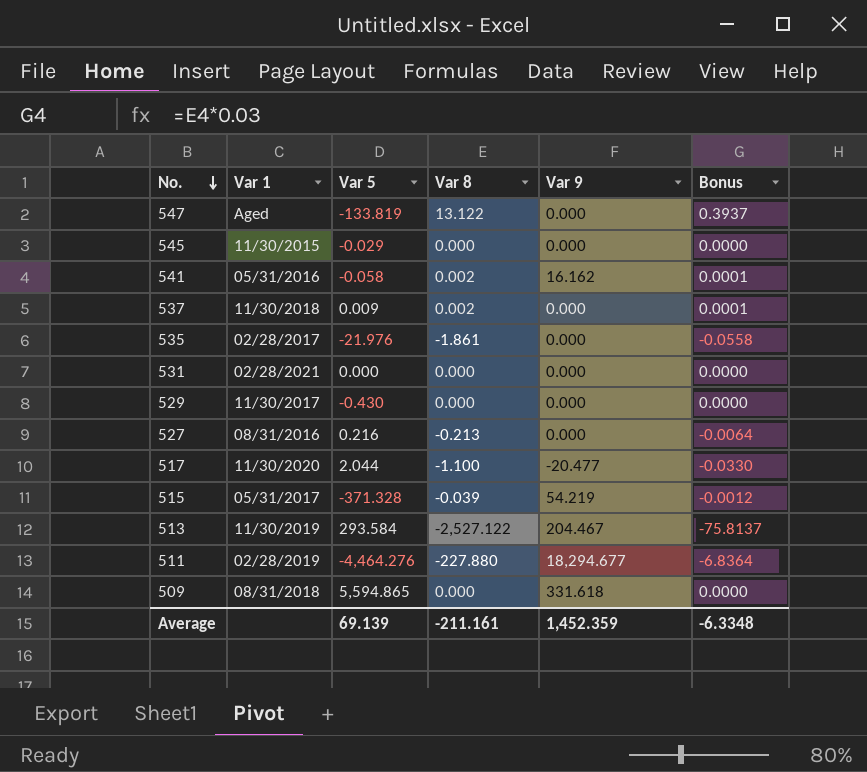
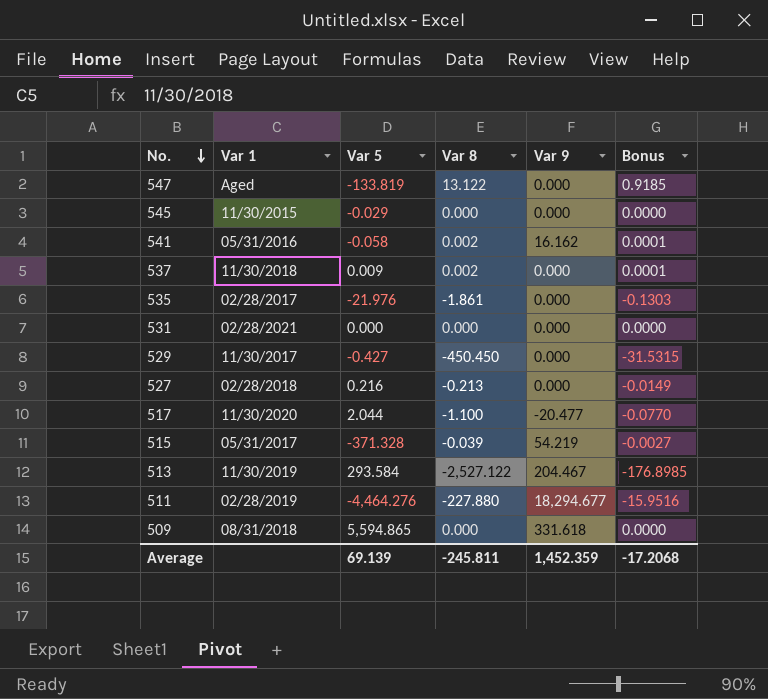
column Bonus | formula: [Var 8] * 0.03 -> [Var 8] * 0.07
529 | Var 5: -0.430 -> -0.427
529 | Var 8: 0.000 -> -450.450
527 | Var 1: 08/31/2016 -> 02/28/2018
Average | Var 8: -211.161 -> -245.811
Average | Bonus: -6.3348 -> -17.2068

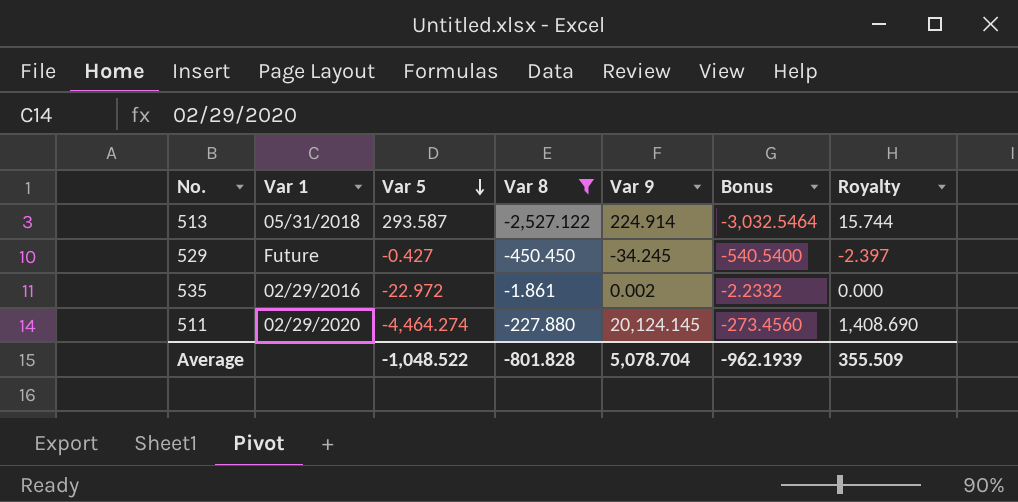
filter: none -> Var 8 <= -1.861
row order: No. descending -> Var 5 descending
column Bonus | formula: [Var 8] * 0.07 -> [Var 8] * 1.2
column Royalty | formula: none -> [Var 9] * 0.07
513 | Var 1: 11/30/2019 -> 05/31/2018
513 | Var 5: 293.584 -> 293.587
513 | Var 9: 204.467 -> 224.914
529 | Var 1: 11/30/2017 -> Future
529 | Var 9: 0.000 -> -34.245
535 | Var 1: 02/28/2017 -> 02/29/2016
535 | Var 5: -21.976 -> -22.972
535 | Var 9: 0.000 -> 0.002
511 | Var 1: 02/28/2019 -> 02/29/2020
511 | Var 5: -4,464.276 -> -4,464.274
511 | Var 9: 18,294.677 -> 20,124.145
Average | Var 5: 69.139 -> -1,048.522
Average | Var 8: -245.811 -> -801.828
Average | Var 9: 1,452.359 -> 5,078.704
Average | Bonus: -17.2068 -> -962.1939

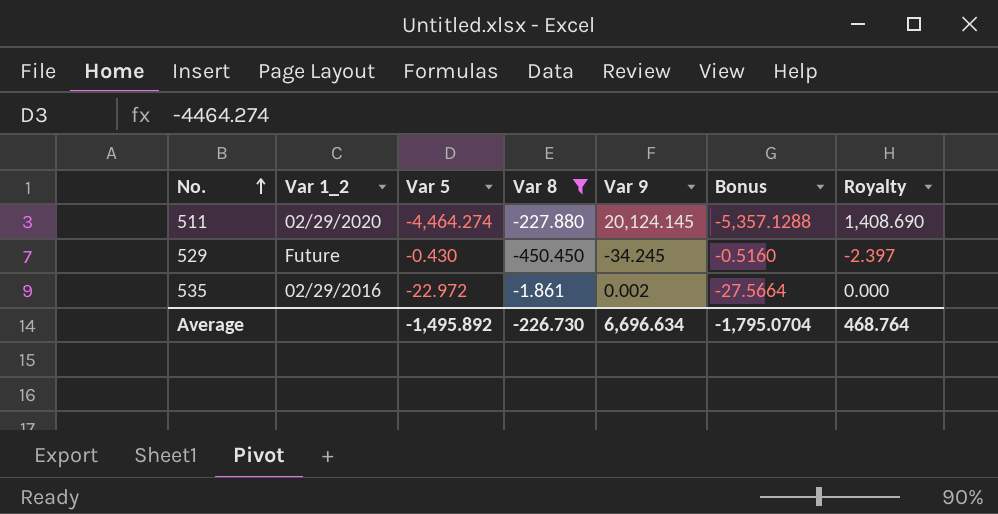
row order: Var 5 descending -> No. ascending
column name: Var 1 -> Var 1_2
column Bonus | formula: [Var 8] * 1.2 -> [Var 5] * 1.2
row 513: 05/31/2018 | 293.587 | -2,527.122 | 224.914 | -3,032.5464 | 15.744 -> none
529 | Var 5: -0.427 -> -0.430
Average | Var 5: -1,048.522 -> -1,495.892
Average | Var 8: -801.828 -> -226.730
Average | Var 9: 5,078.704 -> 6,696.634
Average | Bonus: -962.1939 -> -1,795.0704
Average | Royalty: 355.509 -> 468.764

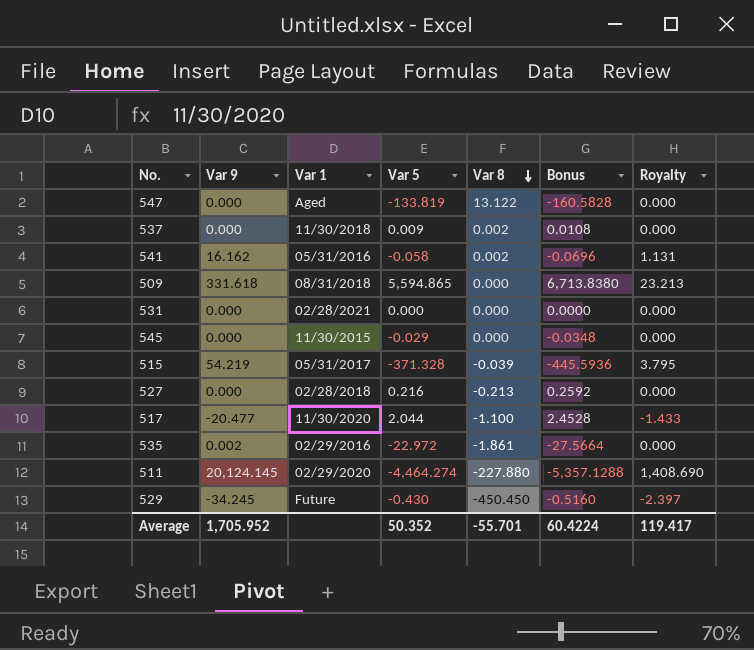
filter: Var 8 <= -1.861 -> none
row order: No. ascending -> Var 8 descending
column Var 9 | position: 5 -> 2
column name: Var 1_2 -> Var 1
Average | Var 9: 6,696.634 -> 1,705.952
Average | Var 5: -1,495.892 -> 50.352
Average | Var 8: -226.730 -> -55.701
Average | Bonus: -1,795.0704 -> 60.4224
Average | Royalty: 468.764 -> 119.417

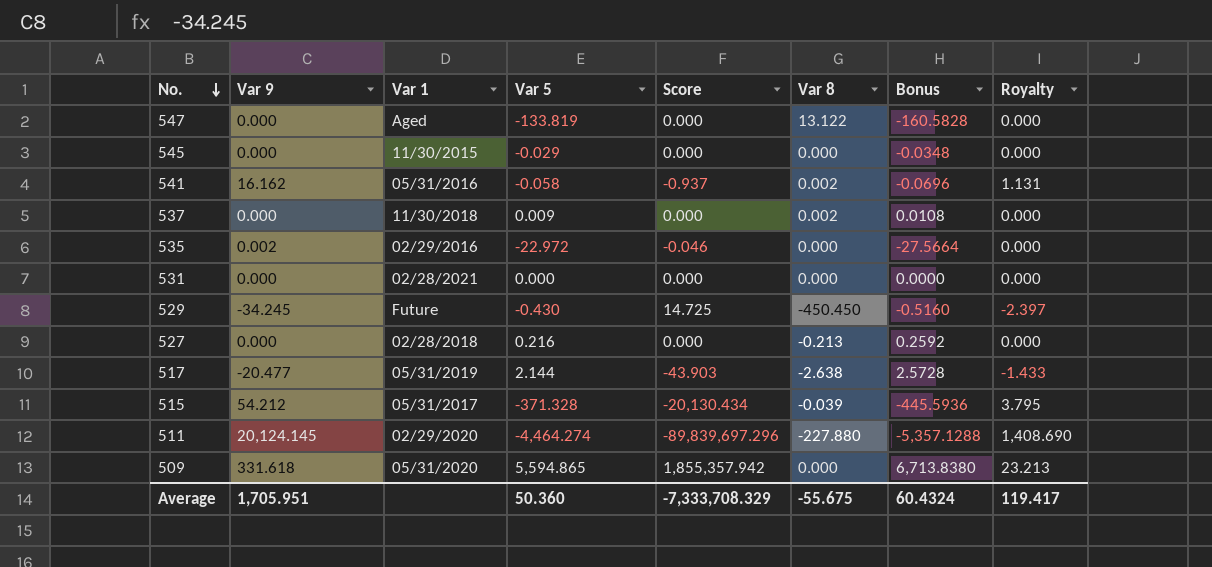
row order: Var 8 descending -> No. descending
column Score | formula: none -> [Var 9] * [Var 5]
535 | Var 8: -1.861 -> 0.000
517 | Var 1: 11/30/2020 -> 05/31/2019
517 | Var 5: 2.044 -> 2.144
517 | Var 8: -1.100 -> -2.638
517 | Bonus: 2.4528 -> 2.5728
515 | Var 9: 54.219 -> 54.212
509 | Var 1: 08/31/2018 -> 05/31/2020
Average | Var 9: 1,705.952 -> 1,705.951
Average | Var 5: 50.352 -> 50.360
Average | Var 8: -55.701 -> -55.675
Average | Bonus: 60.4224 -> 60.4324

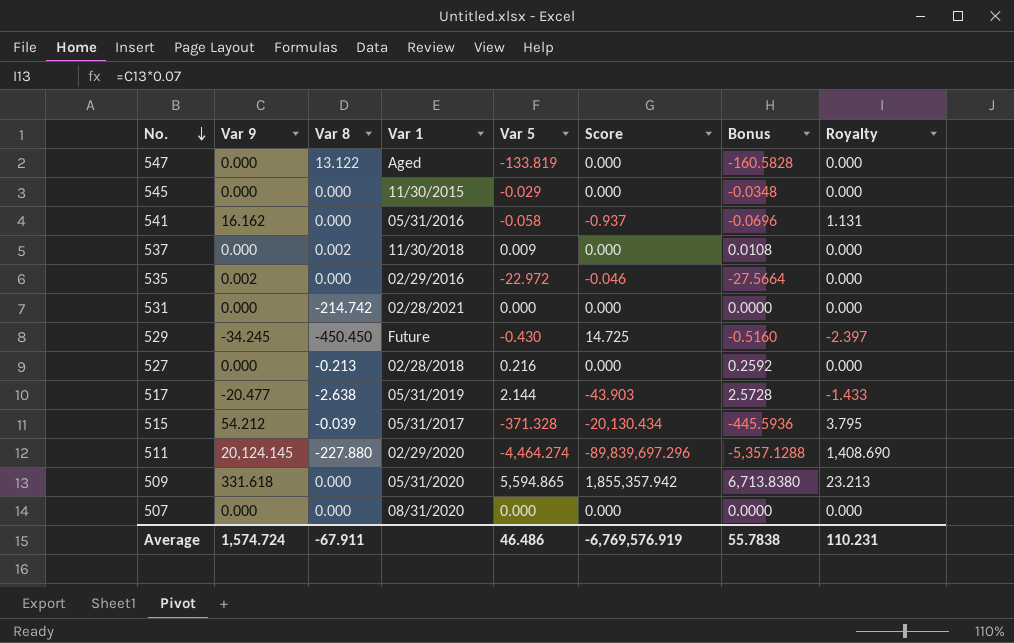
column Var 8 | position: 6 -> 3
541 | Var 8: 0.002 -> 0.000
531 | Var 8: 0.000 -> -214.742
row 507: none -> 0.000 | 0.000 | 08/31/2020 | 0.000 | 0.000 | 0.0000 | 0.000
Average | Var 9: 1,705.951 -> 1,574.724
Average | Var 8: -55.675 -> -67.911
Average | Var 5: 50.360 -> 46.486
Average | Score: -7,333,708.329 -> -6,769,576.919
Average | Bonus: 60.4324 -> 55.7838
Average | Royalty: 119.417 -> 110.231

